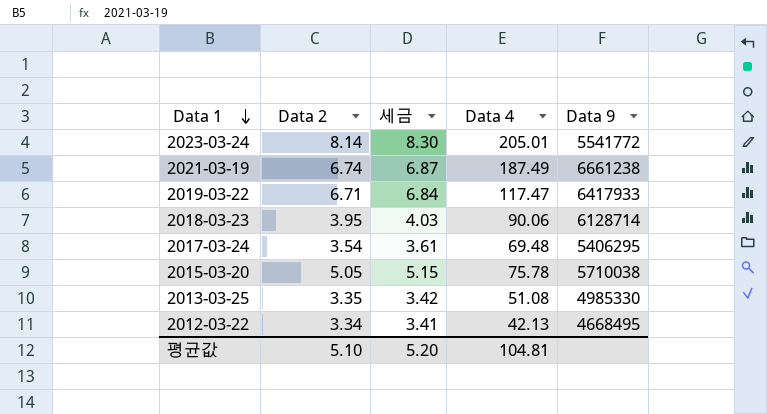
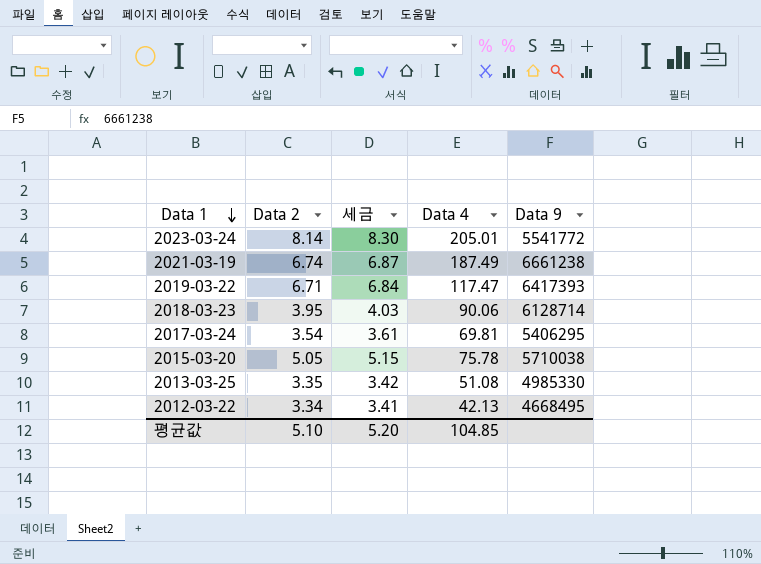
2019-03-22 | Data 9: 6417933 -> 6417393
2017-03-24 | Data 4: 69.48 -> 69.81
평균값 | Data 4: 104.81 -> 104.85

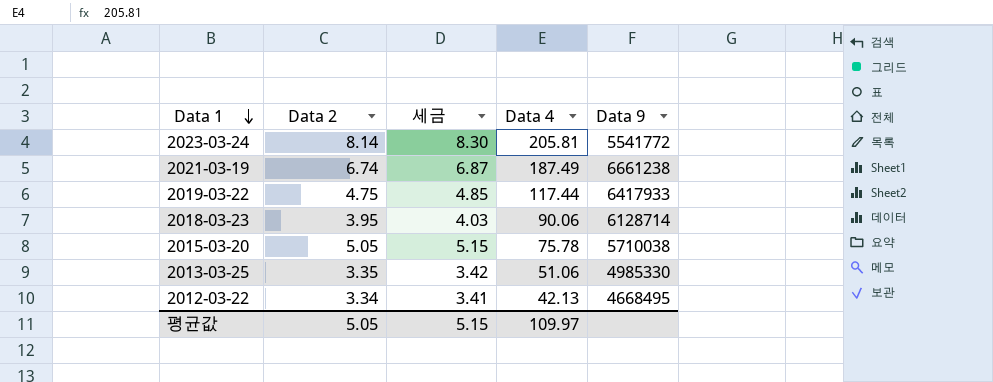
row 2017-03-24: 3.54 | 3.61 | 69.81 | 5406295 -> none
2023-03-24 | Data 4: 205.01 -> 205.81
2019-03-22 | Data 2: 6.71 -> 4.75
2019-03-22 | 세금: 6.84 -> 4.85
2019-03-22 | Data 4: 117.47 -> 117.44
2019-03-22 | Data 9: 6417393 -> 6417933
2013-03-25 | Data 4: 51.08 -> 51.06
평균값 | Data 2: 5.10 -> 5.05
평균값 | 세금: 5.20 -> 5.15
평균값 | Data 4: 104.85 -> 109.97

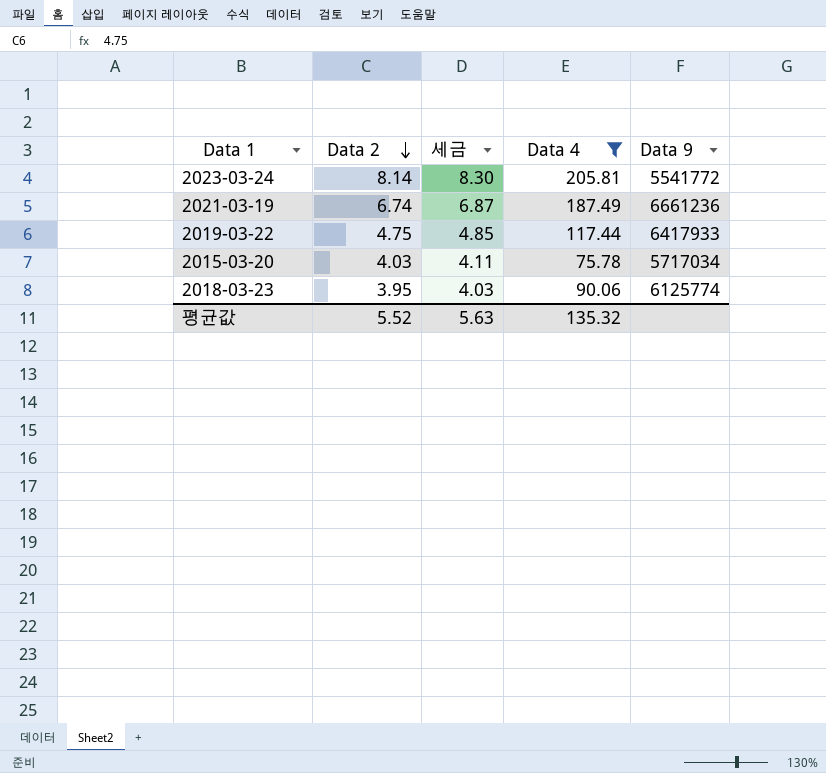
filter: none -> Data 4 >= 75.78
row order: Data 1 descending -> Data 2 descending
2021-03-19 | Data 9: 6661238 -> 6661236
2015-03-20 | Data 2: 5.05 -> 4.03
2015-03-20 | 세금: 5.15 -> 4.11
2015-03-20 | Data 9: 5710038 -> 5717034
2018-03-23 | Data 9: 6128714 -> 6125774
평균값 | Data 2: 5.05 -> 5.52
평균값 | 세금: 5.15 -> 5.63
평균값 | Data 4: 109.97 -> 135.32

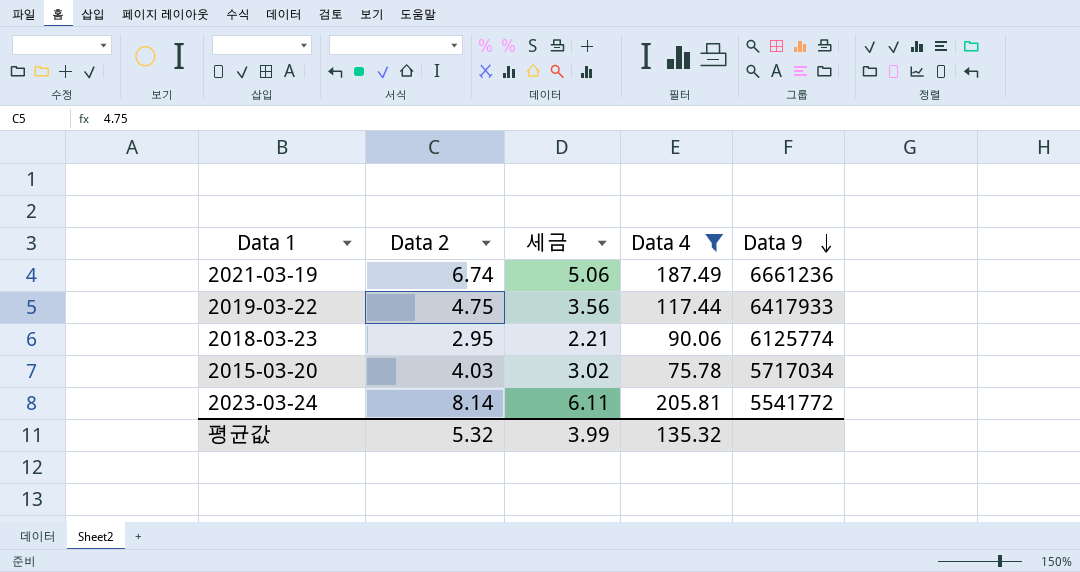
row order: Data 2 descending -> Data 9 descending
column 세금 | formula: [Data 2] * 1.02 -> [Data 2] * 0.75
2018-03-23 | Data 2: 3.95 -> 2.95
평균값 | Data 2: 5.52 -> 5.32
평균값 | 세금: 5.63 -> 3.99

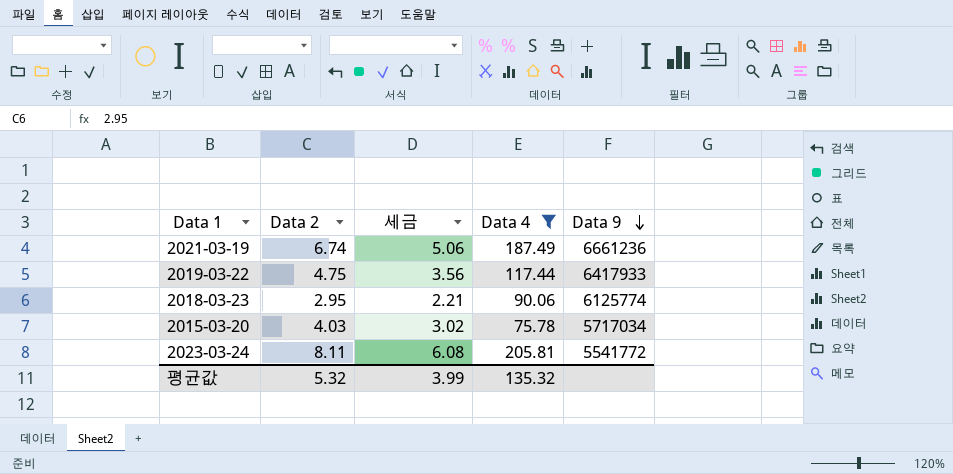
2023-03-24 | Data 2: 8.14 -> 8.11
2023-03-24 | 세금: 6.11 -> 6.08

